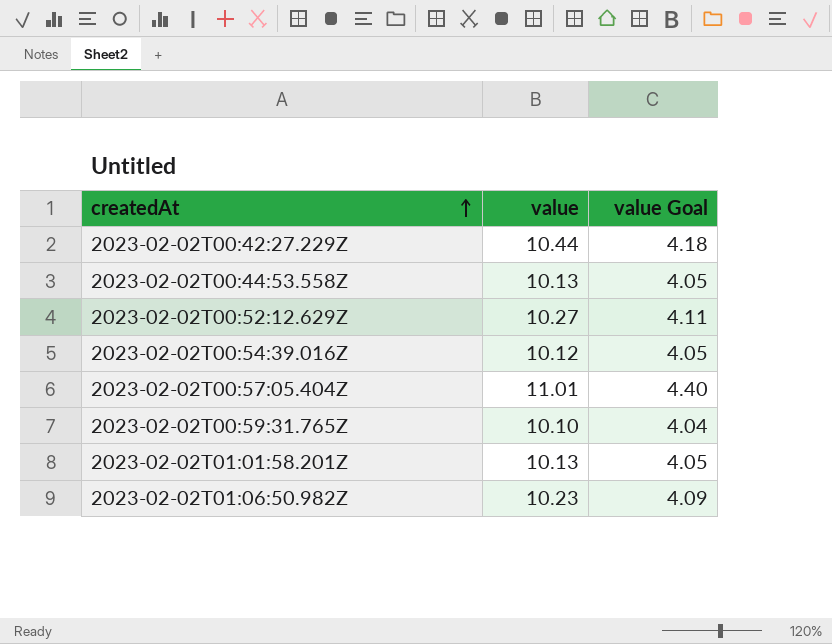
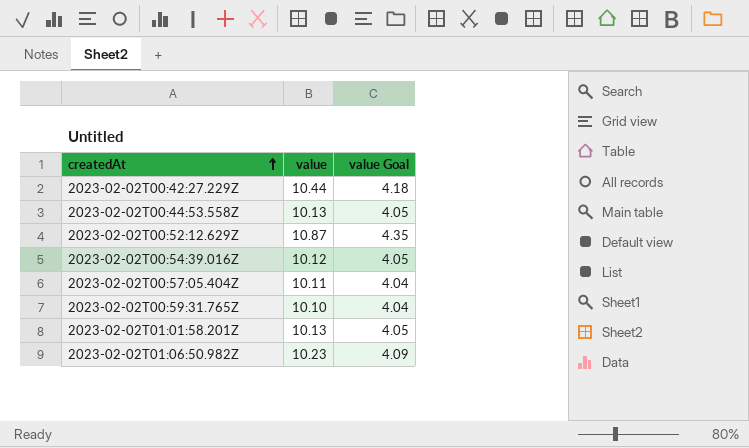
2023-02-02T00:52:12.629Z | value: 10.27 -> 10.87
2023-02-02T00:52:12.629Z | value Goal: 4.11 -> 4.35
2023-02-02T00:57:05.404Z | value: 11.01 -> 10.11
2023-02-02T00:57:05.404Z | value Goal: 4.40 -> 4.04

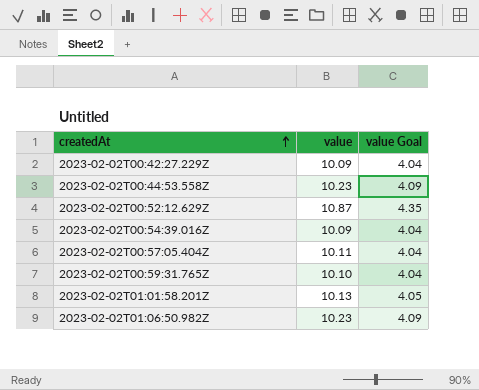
2023-02-02T00:42:27.229Z | value: 10.44 -> 10.09
2023-02-02T00:42:27.229Z | value Goal: 4.18 -> 4.04
2023-02-02T00:44:53.558Z | value: 10.13 -> 10.23
2023-02-02T00:44:53.558Z | value Goal: 4.05 -> 4.09
2023-02-02T00:54:39.016Z | value: 10.12 -> 10.09
2023-02-02T00:54:39.016Z | value Goal: 4.05 -> 4.04

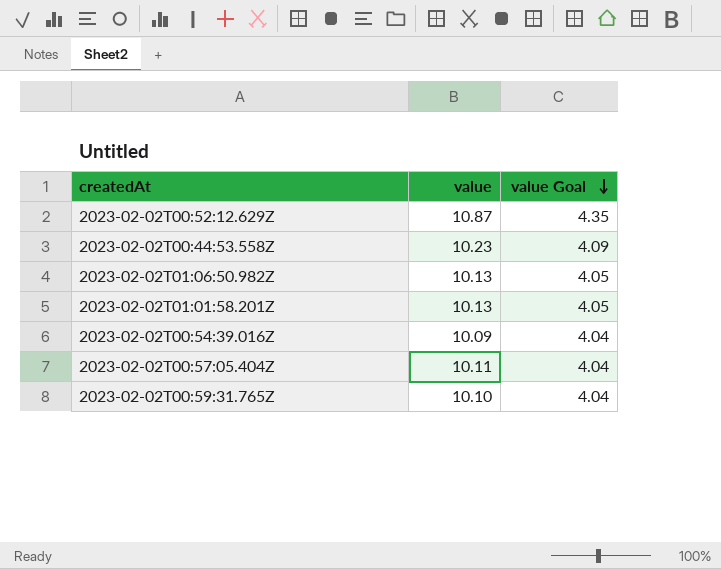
row order: createdAt ascending -> value Goal descending
row 2023-02-02T00:42:27.229Z: 10.09 | 4.04 -> none
2023-02-02T01:06:50.982Z | value: 10.23 -> 10.13
2023-02-02T01:06:50.982Z | value Goal: 4.09 -> 4.05

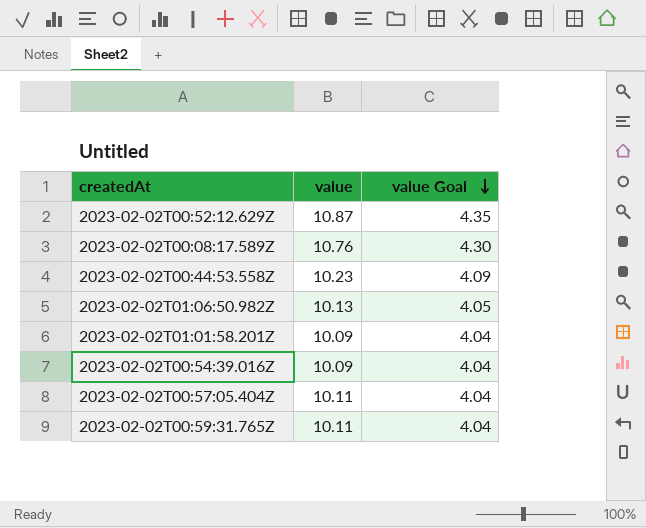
row 2023-02-02T00:08:17.589Z: none -> 10.76 | 4.30
2023-02-02T01:01:58.201Z | value: 10.13 -> 10.09
2023-02-02T01:01:58.201Z | value Goal: 4.05 -> 4.04
2023-02-02T00:59:31.765Z | value: 10.10 -> 10.11

